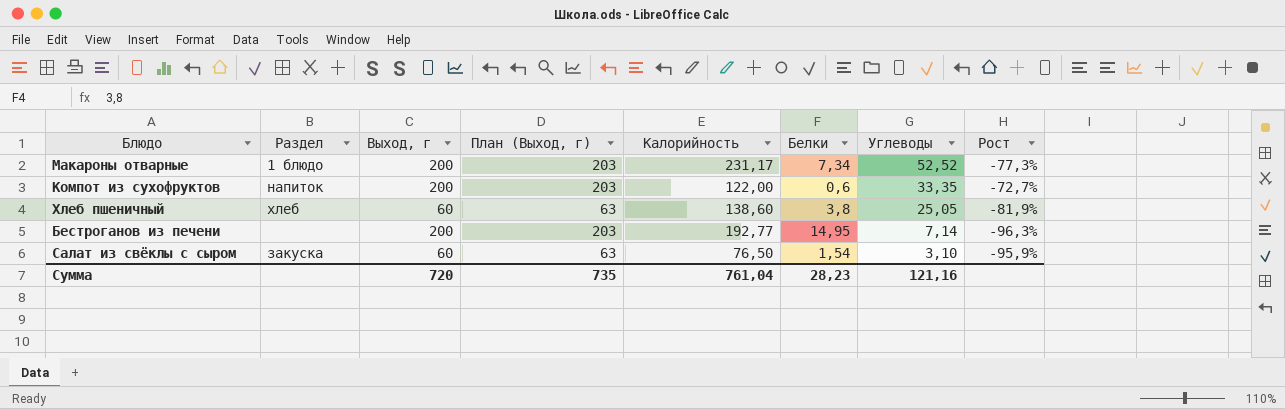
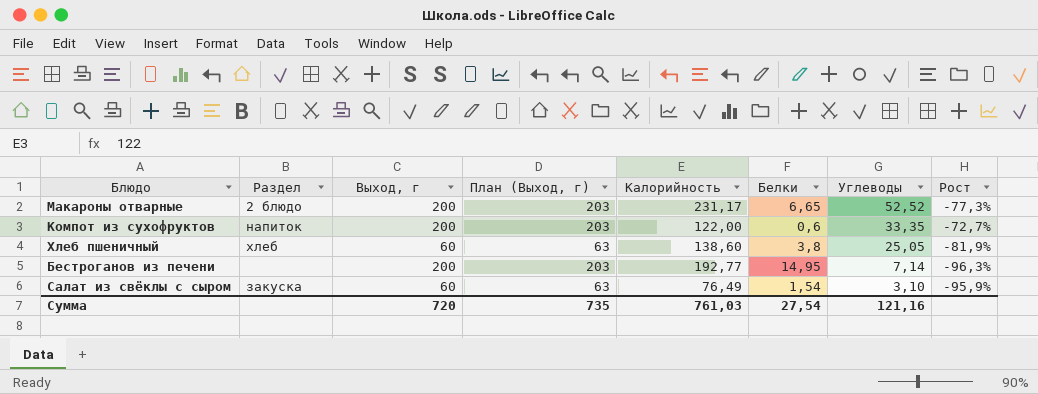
Макароны отварные | Раздел: 1 блюдо -> 2 блюдо
Макароны отварные | Белки: 7,34 -> 6,65
Салат из свёклы с сыром | Калорийность: 76,50 -> 76,49
Сумма | Калорийность: 761,04 -> 761,03
Сумма | Белки: 28,23 -> 27,54

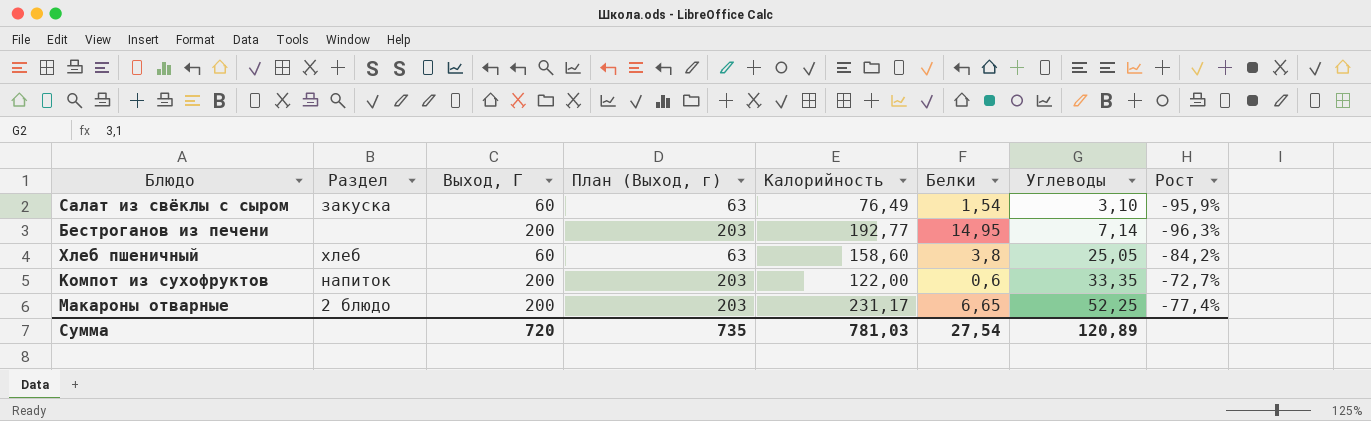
row order: Углеводы descending -> Углеводы ascending
column name: Выход, г -> Выход, Г
Хлеб пшеничный | Калорийность: 138,60 -> 158,60
Хлеб пшеничный | Рост: -81,9% -> -84,2%
Макароны отварные | Углеводы: 52,52 -> 52,25
Макароны отварные | Рост: -77,3% -> -77,4%
Сумма | Калорийность: 761,03 -> 781,03
Сумма | Углеводы: 121,16 -> 120,89

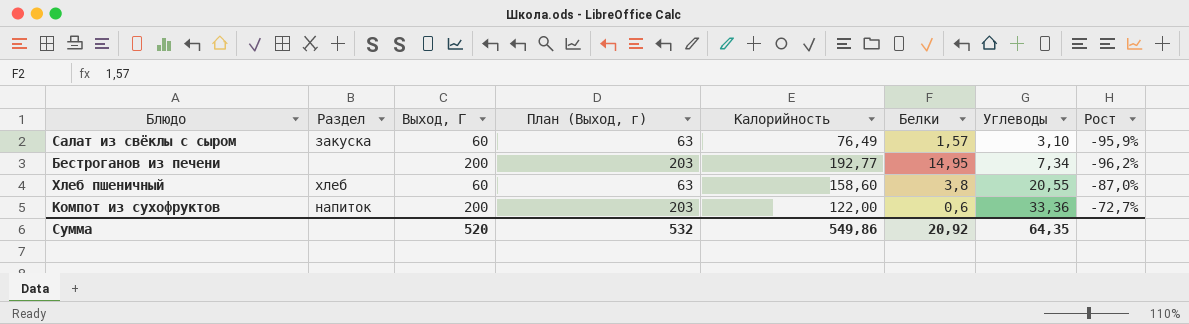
row Макароны отварные: 2 блюдо | 200 | 203 | 231,17 | 6,65 | 52,25 | -77,4% -> none
Салат из свёклы с сыром | Белки: 1,54 -> 1,57
Бестроганов из печени | Углеводы: 7,14 -> 7,34
Бестроганов из печени | Рост: -96,3% -> -96,2%
Хлеб пшеничный | Углеводы: 25,05 -> 20,55
Хлеб пшеничный | Рост: -84,2% -> -87,0%
Компот из сухофруктов | Углеводы: 33,35 -> 33,36
Сумма | Выход, Г: 720 -> 520
Сумма | План (Выход, г): 735 -> 532
Сумма | Калорийность: 781,03 -> 549,86
Сумма | Белки: 27,54 -> 20,92
Сумма | Углеводы: 120,89 -> 64,35

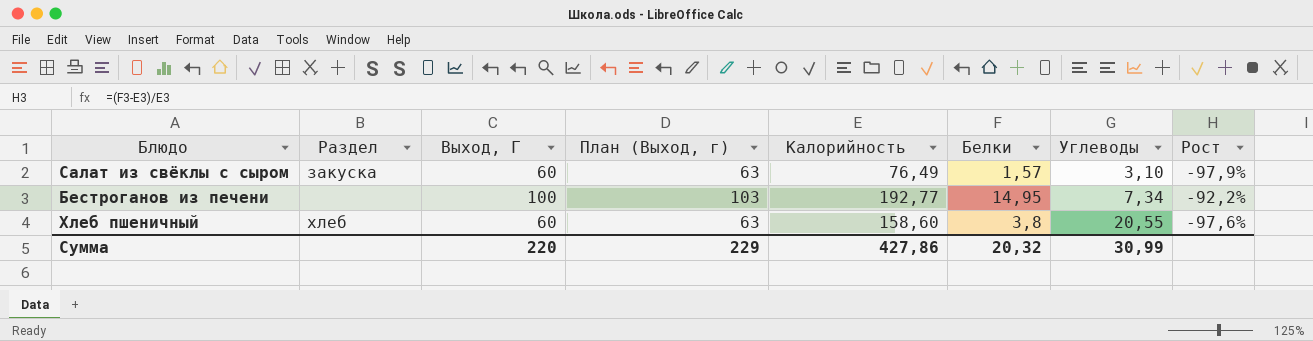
column Рост | formula: ([Углеводы] - [Калорийность]) / [Калорийность] -> ([Белки] - [Калорийность]) / [Калорийность]
row Компот из сухофруктов: напиток | 200 | 203 | 122,00 | 0,6 | 33,36 | -72,7% -> none
Бестроганов из печени | Выход, Г: 200 -> 100
Бестроганов из печени | План (Выход, г): 203 -> 103
Сумма | Выход, Г: 520 -> 220
Сумма | План (Выход, г): 532 -> 229
Сумма | Калорийность: 549,86 -> 427,86
Сумма | Белки: 20,92 -> 20,32
Сумма | Углеводы: 64,35 -> 30,99

